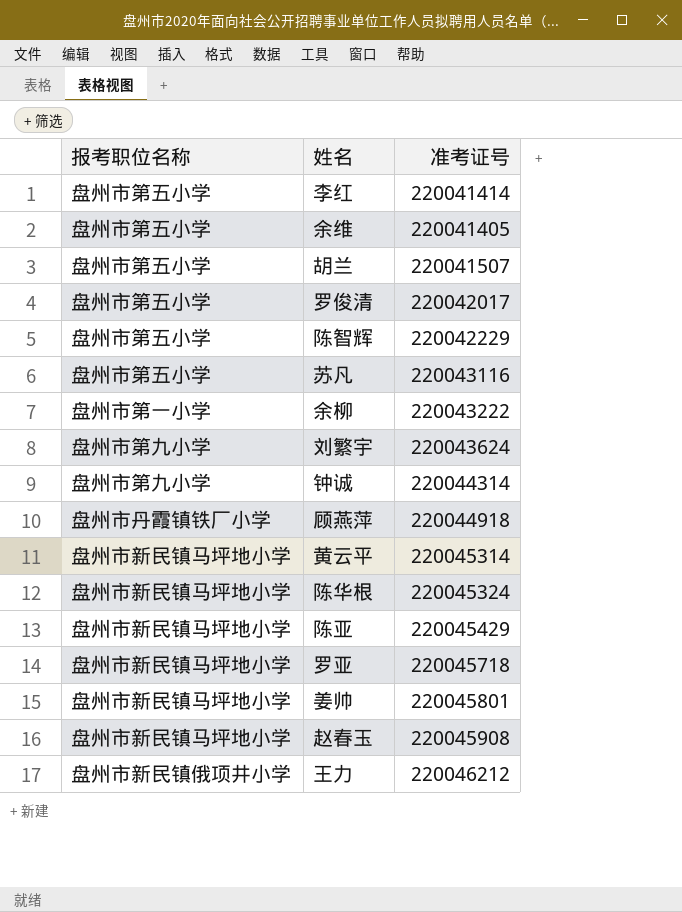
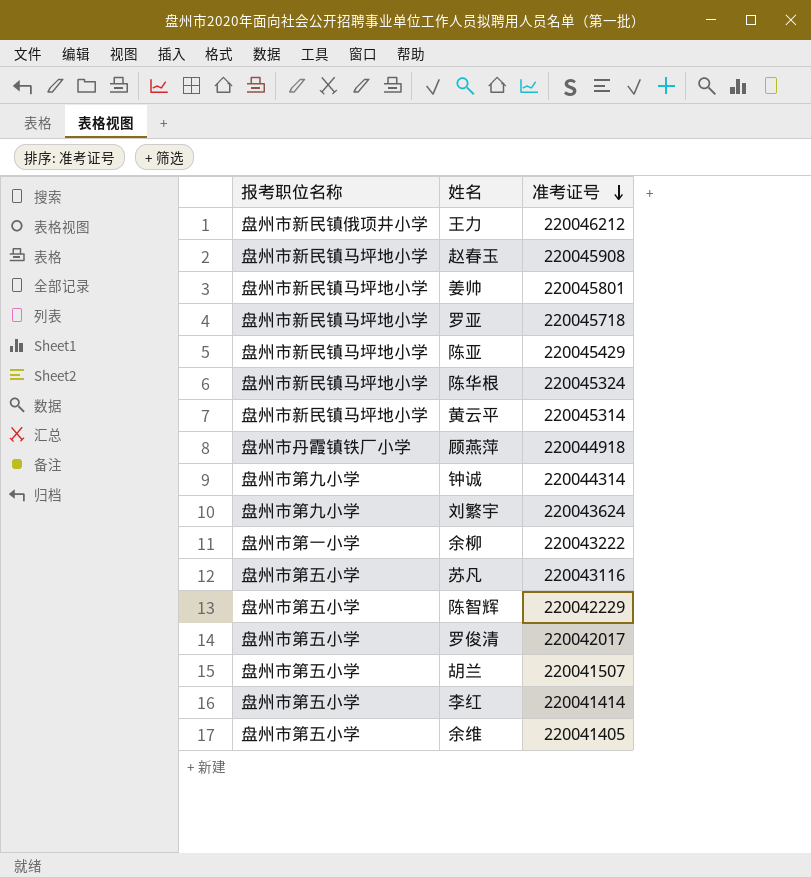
row order: none -> 准考证号 descending

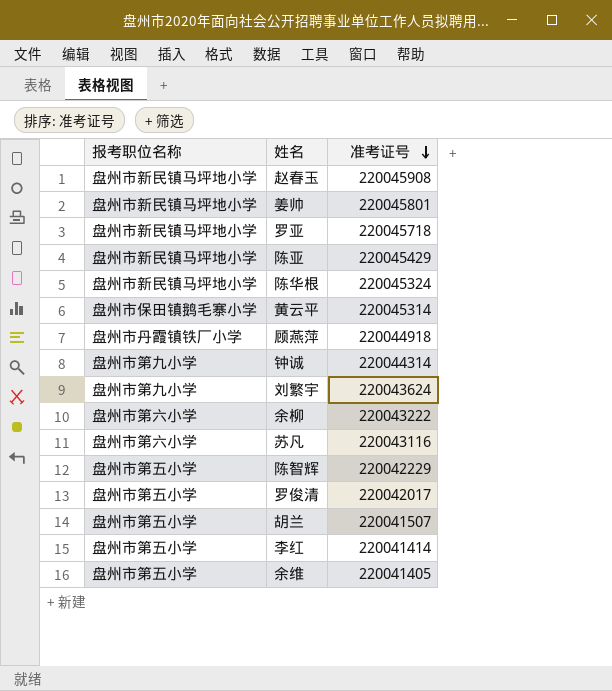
row 王力: 盘州市新民镇俄项井小学 | 220046212 -> none
黄云平 | 报考职位名称: 盘州市新民镇马坪地小学 -> 盘州市保田镇鹅毛寨小学
余柳 | 报考职位名称: 盘州市第一小学 -> 盘州市第六小学
苏凡 | 报考职位名称: 盘州市第五小学 -> 盘州市第六小学

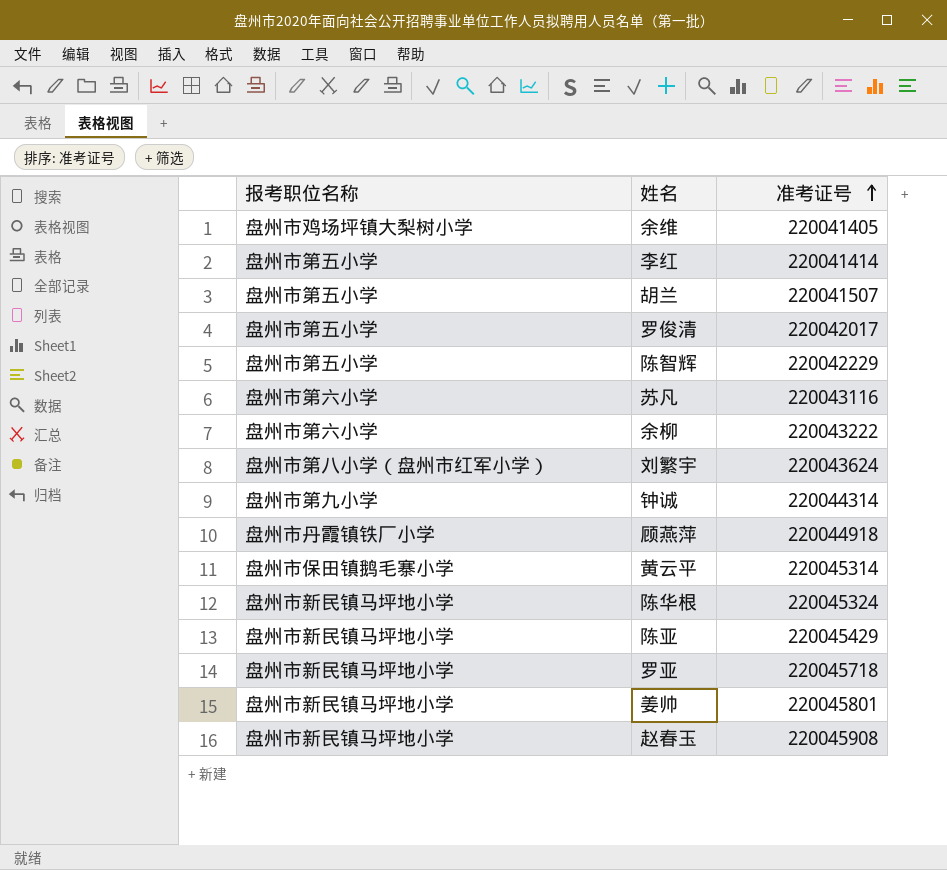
row order: 准考证号 descending -> 准考证号 ascending
余维 | 报考职位名称: 盘州市第五小学 -> 盘州市鸡场坪镇大梨树小学
刘繁宇 | 报考职位名称: 盘州市第九小学 -> 盘州市第八小学（盘州市红军小学）

